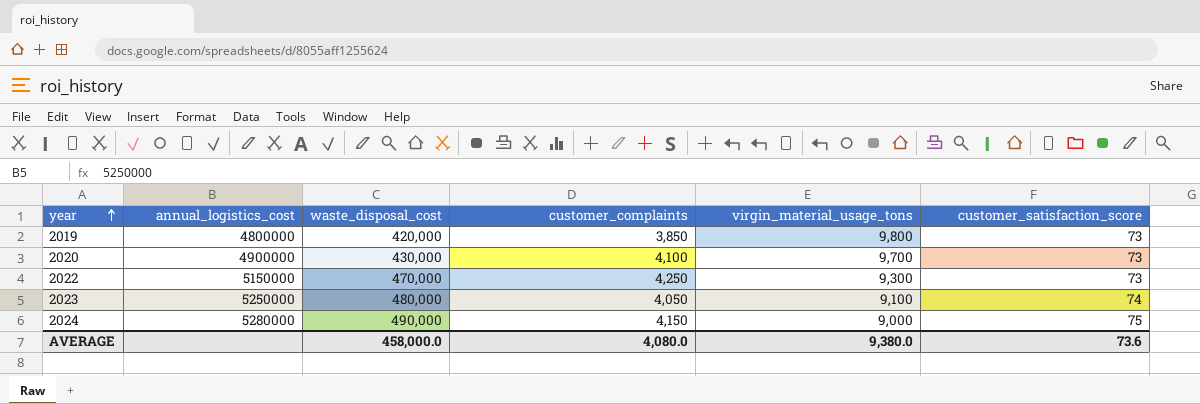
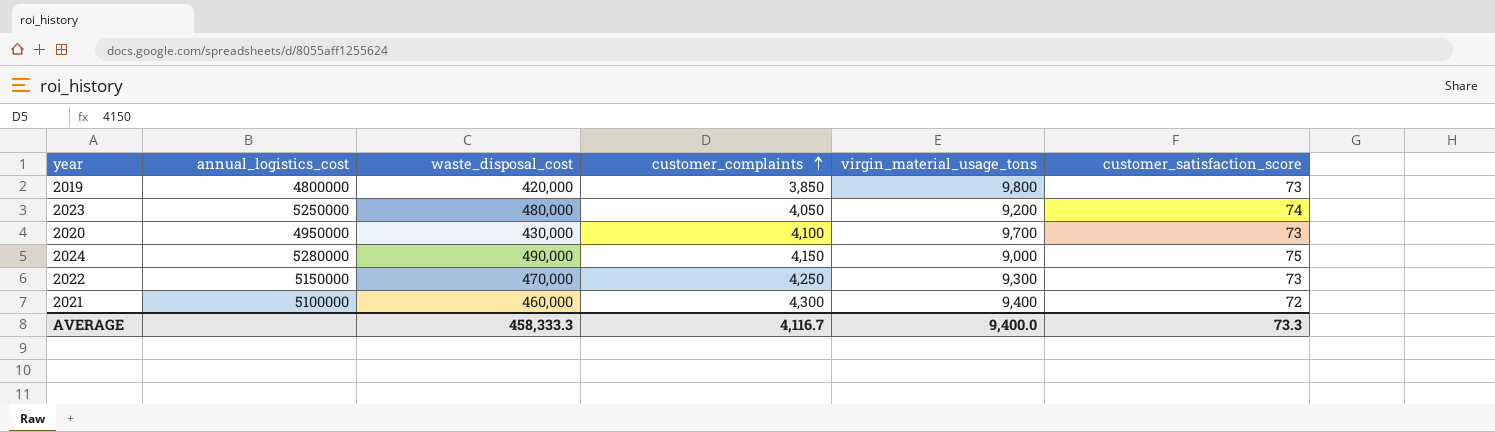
row order: year ascending -> customer_complaints ascending
2023 | virgin_material_usage_tons: 9,100 -> 9,200
2020 | annual_logistics_cost: 4900000 -> 4950000
row 2021: none -> 5100000 | 460,000 | 4,300 | 9,400 | 72
AVERAGE | waste_disposal_cost: 458,000.0 -> 458,333.3
AVERAGE | customer_complaints: 4,080.0 -> 4,116.7
AVERAGE | virgin_material_usage_tons: 9,380.0 -> 9,400.0
AVERAGE | customer_satisfaction_score: 73.6 -> 73.3

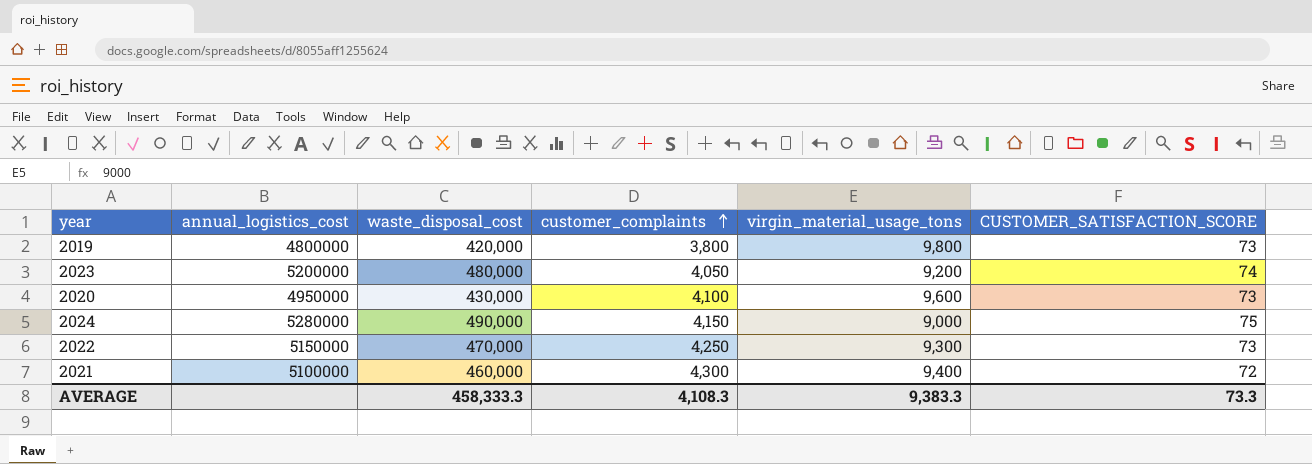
column name: customer_satisfaction_score -> CUSTOMER_SATISFACTION_SCORE
2019 | customer_complaints: 3,850 -> 3,800
2023 | annual_logistics_cost: 5250000 -> 5200000
2020 | virgin_material_usage_tons: 9,700 -> 9,600
AVERAGE | customer_complaints: 4,116.7 -> 4,108.3
AVERAGE | virgin_material_usage_tons: 9,400.0 -> 9,383.3

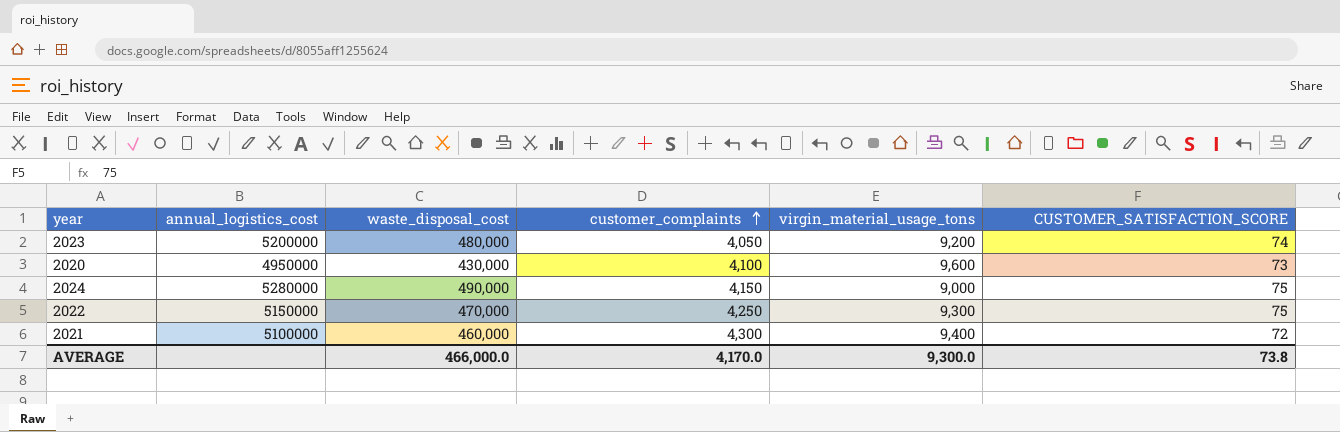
row 2019: 4800000 | 420,000 | 3,800 | 9,800 | 73 -> none
2022 | CUSTOMER_SATISFACTION_SCORE: 73 -> 75
AVERAGE | waste_disposal_cost: 458,333.3 -> 466,000.0
AVERAGE | customer_complaints: 4,108.3 -> 4,170.0
AVERAGE | virgin_material_usage_tons: 9,383.3 -> 9,300.0
AVERAGE | CUSTOMER_SATISFACTION_SCORE: 73.3 -> 73.8

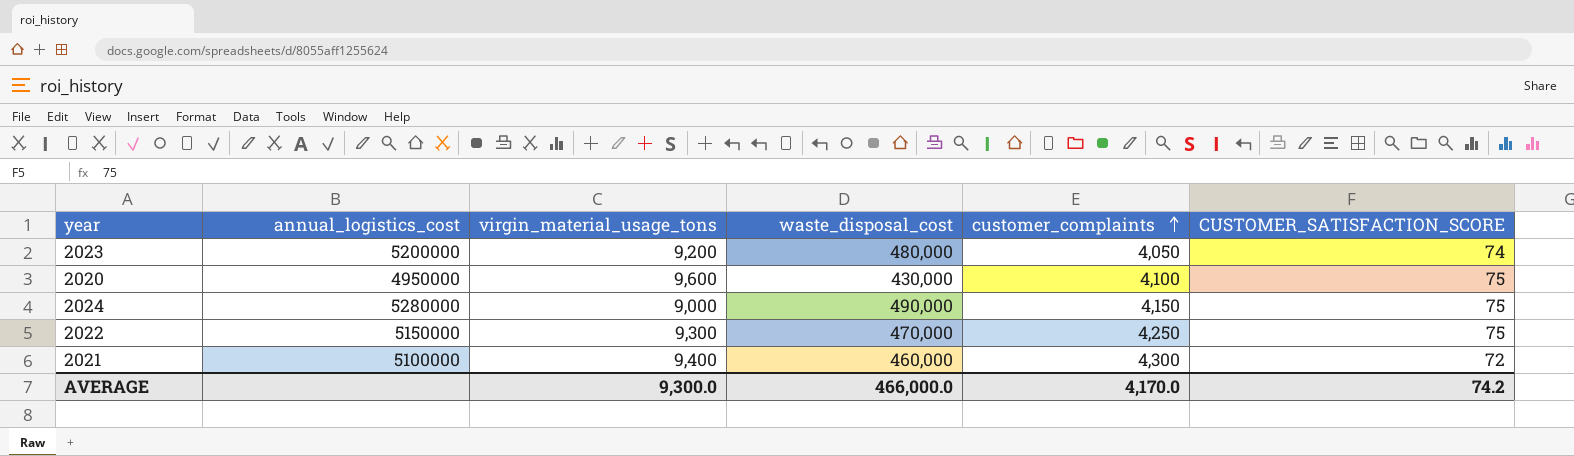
column virgin_material_usage_tons | position: 5 -> 3
2020 | CUSTOMER_SATISFACTION_SCORE: 73 -> 75
AVERAGE | CUSTOMER_SATISFACTION_SCORE: 73.8 -> 74.2

